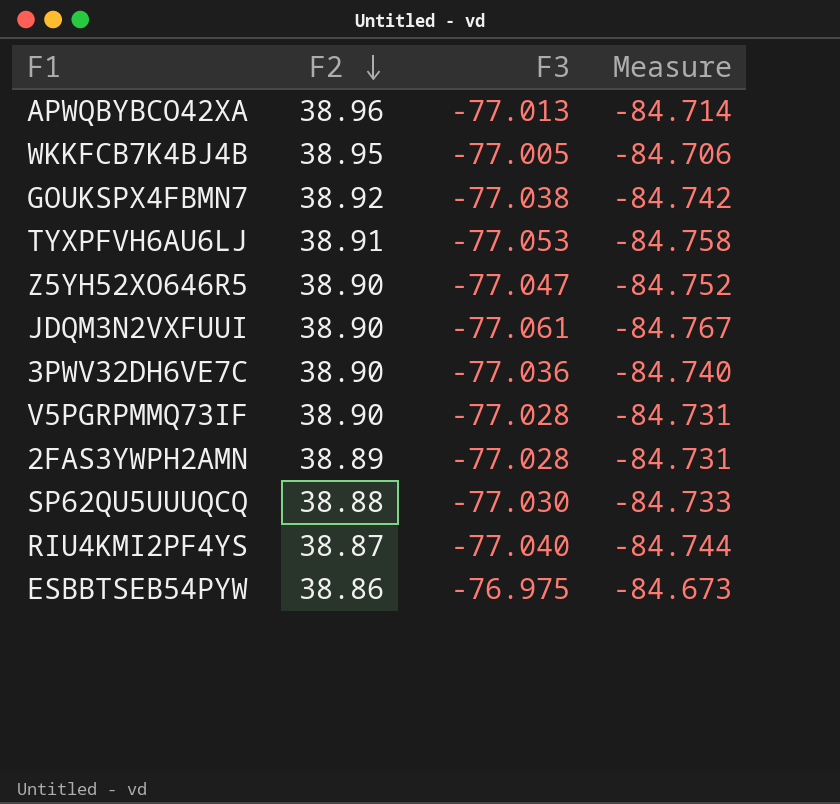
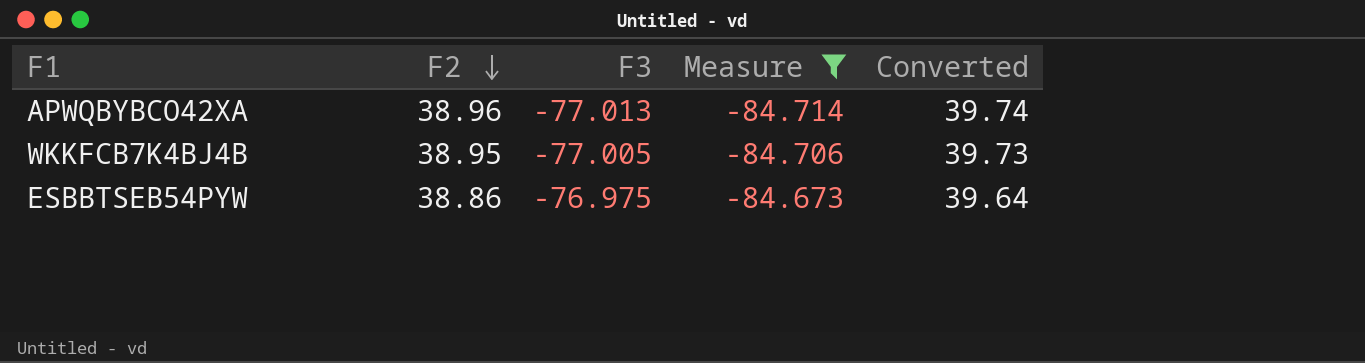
filter: none -> Measure >= -84.714
column Converted | formula: none -> [F2] * 1.02

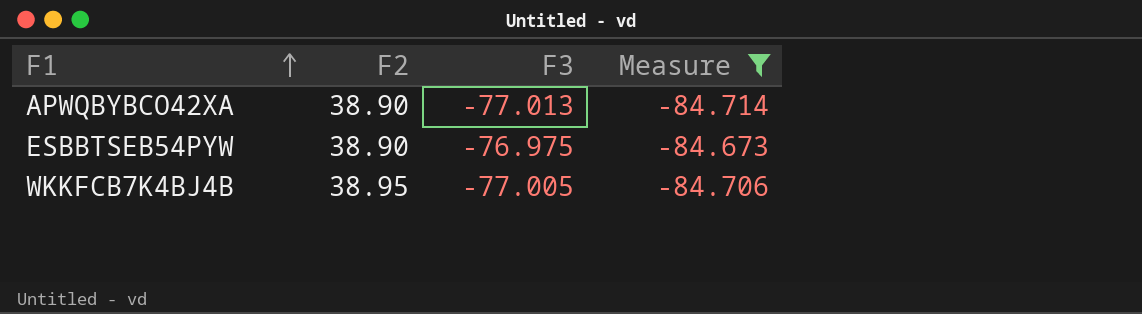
row order: F2 descending -> F1 ascending
column Converted | formula: [F2] * 1.02 -> none
APWQBYBCO42XA | F2: 38.96 -> 38.90
ESBBTSEB54PYW | F2: 38.86 -> 38.90

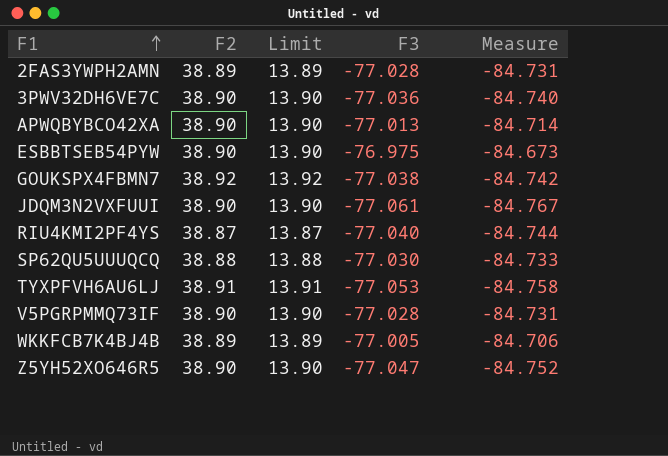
filter: Measure >= -84.714 -> none
column Limit | formula: none -> [F2] - 25
WKKFCB7K4BJ4B | F2: 38.95 -> 38.89

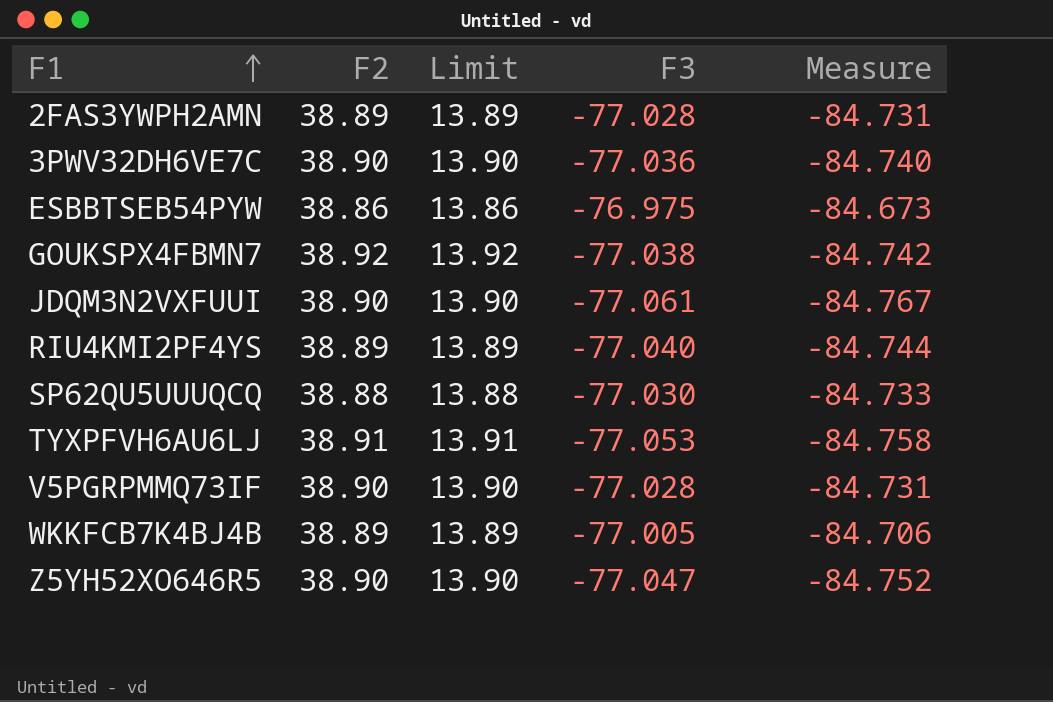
row APWQBYBCO42XA: 38.90 | 13.90 | -77.013 | -84.714 -> none
ESBBTSEB54PYW | F2: 38.90 -> 38.86
ESBBTSEB54PYW | Limit: 13.90 -> 13.86
RIU4KMI2PF4YS | F2: 38.87 -> 38.89
RIU4KMI2PF4YS | Limit: 13.87 -> 13.89

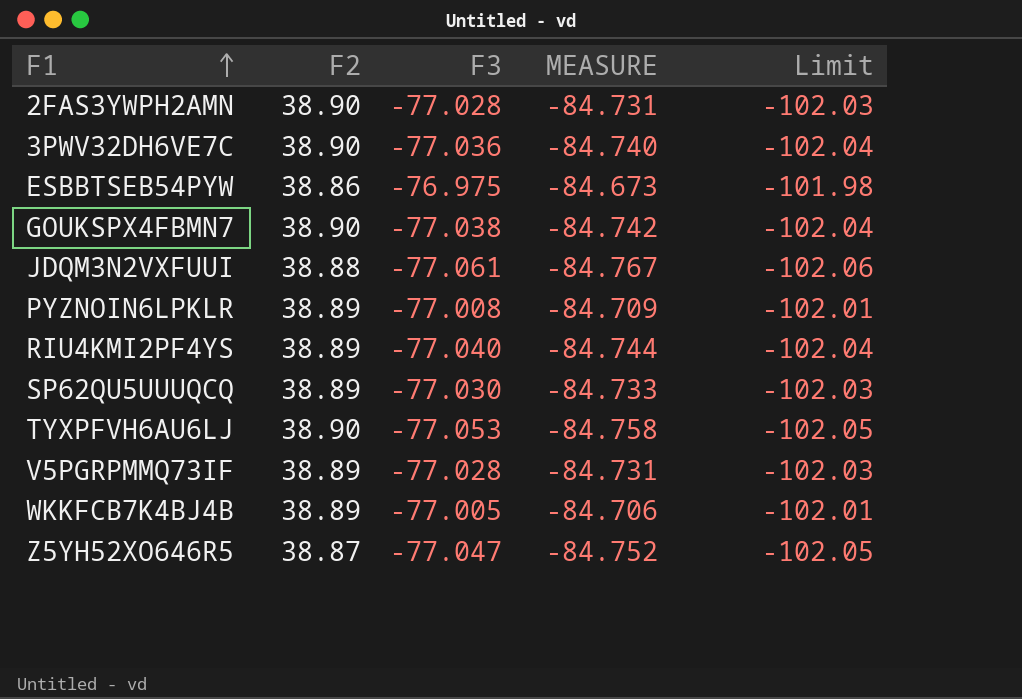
column name: Measure -> MEASURE
column Limit | formula: [F2] - 25 -> [F3] - 25
column Limit | position: 3 -> 5
2FAS3YWPH2AMN | F2: 38.89 -> 38.90
GOUKSPX4FBMN7 | F2: 38.92 -> 38.90
JDQM3N2VXFUUI | F2: 38.90 -> 38.88
row PYZNOIN6LPKLR: none -> 38.89 | -77.008 | -84.709 | -102.01
SP62QU5UUUQCQ | F2: 38.88 -> 38.89
TYXPFVH6AU6LJ | F2: 38.91 -> 38.90
V5PGRPMMQ73IF | F2: 38.90 -> 38.89
Z5YH52XO646R5 | F2: 38.90 -> 38.87

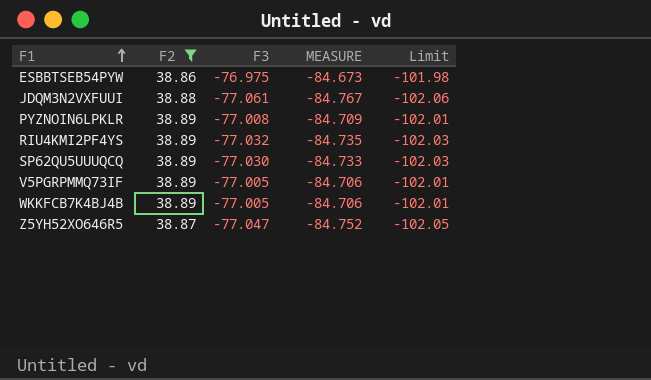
filter: none -> F2 != 38.90
RIU4KMI2PF4YS | F3: -77.040 -> -77.032
RIU4KMI2PF4YS | MEASURE: -84.744 -> -84.735
RIU4KMI2PF4YS | Limit: -102.04 -> -102.03
V5PGRPMMQ73IF | F3: -77.028 -> -77.005
V5PGRPMMQ73IF | MEASURE: -84.731 -> -84.706
V5PGRPMMQ73IF | Limit: -102.03 -> -102.01

